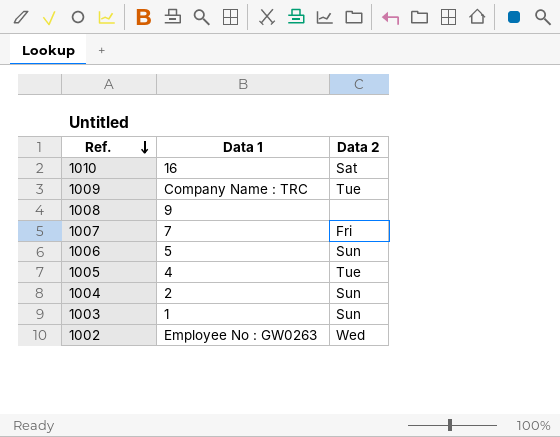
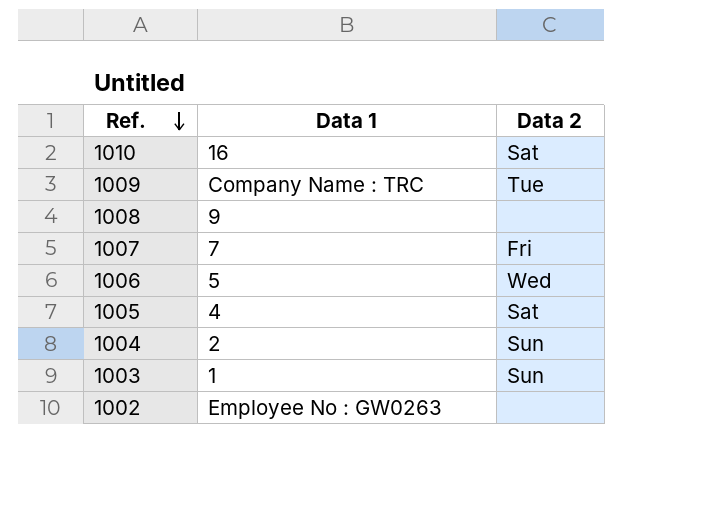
1006 | Data 2: Sun -> Wed
1005 | Data 2: Tue -> Sat
1002 | Data 2: Wed -> none

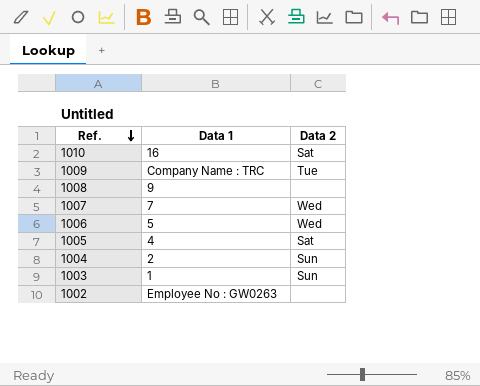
1007 | Data 2: Fri -> Wed

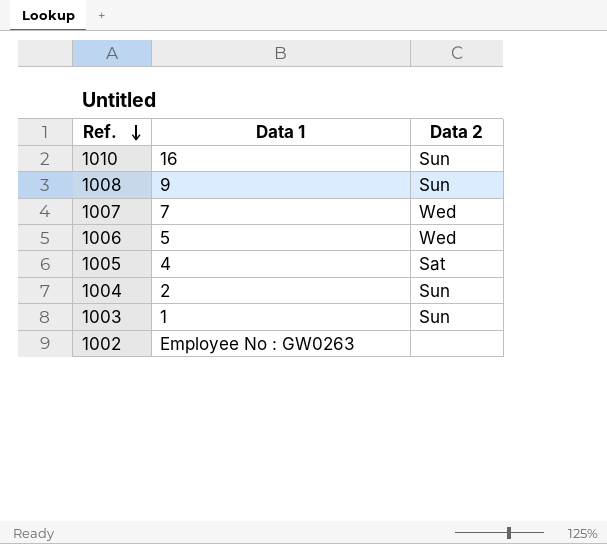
row 1009: Company Name : TRC | Tue -> none
1010 | Data 2: Sat -> Sun
1008 | Data 2: none -> Sun

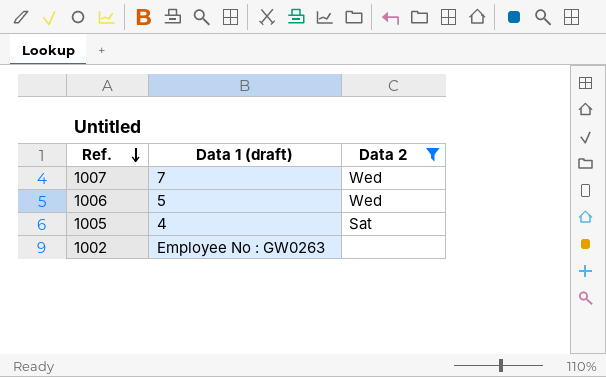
filter: none -> Data 2 != Sun
column name: Data 1 -> Data 1 (draft)

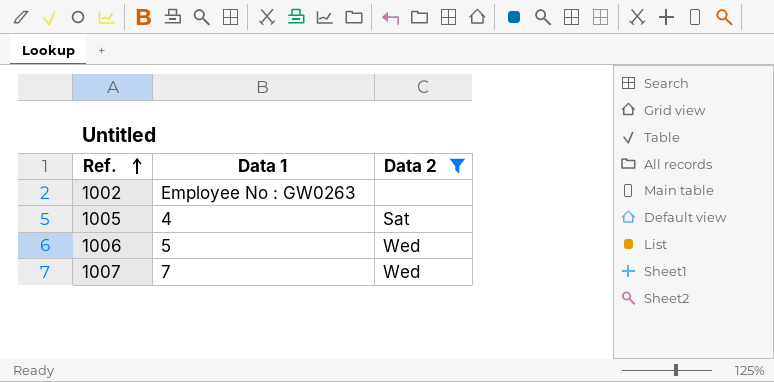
row order: Ref. descending -> Ref. ascending
column name: Data 1 (draft) -> Data 1

